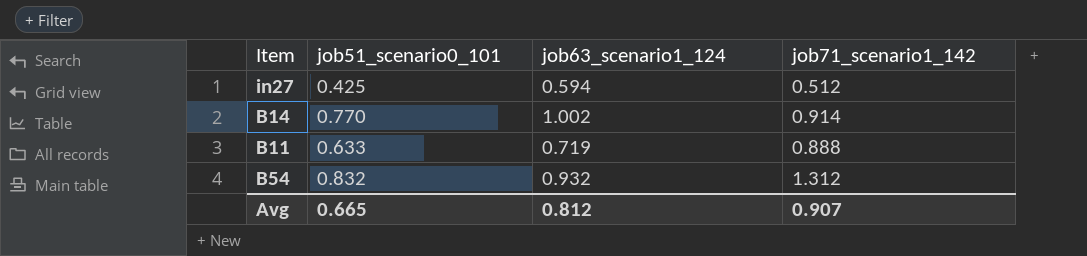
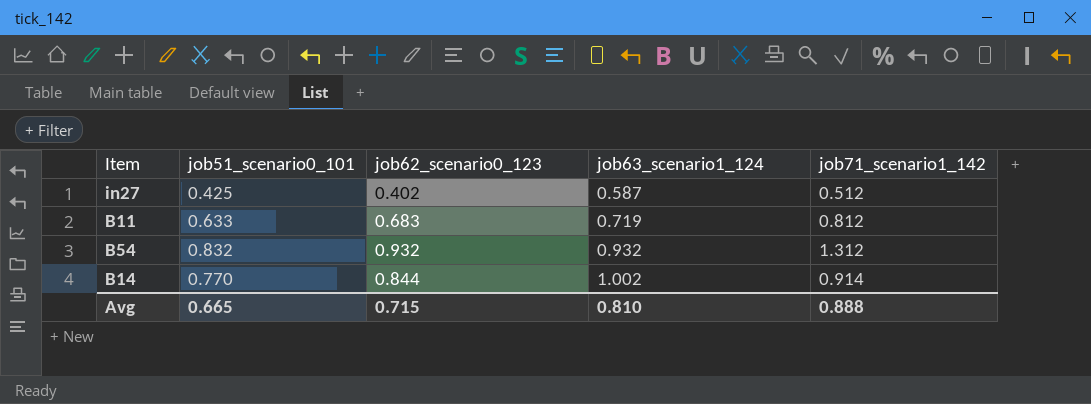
row order: none -> job63_scenario1_124 ascending
column job62_scenario0_123 | position: none -> 3
in27 | job63_scenario1_124: 0.594 -> 0.587
B11 | job71_scenario1_142: 0.888 -> 0.812
Avg | job63_scenario1_124: 0.812 -> 0.810
Avg | job71_scenario1_142: 0.907 -> 0.888

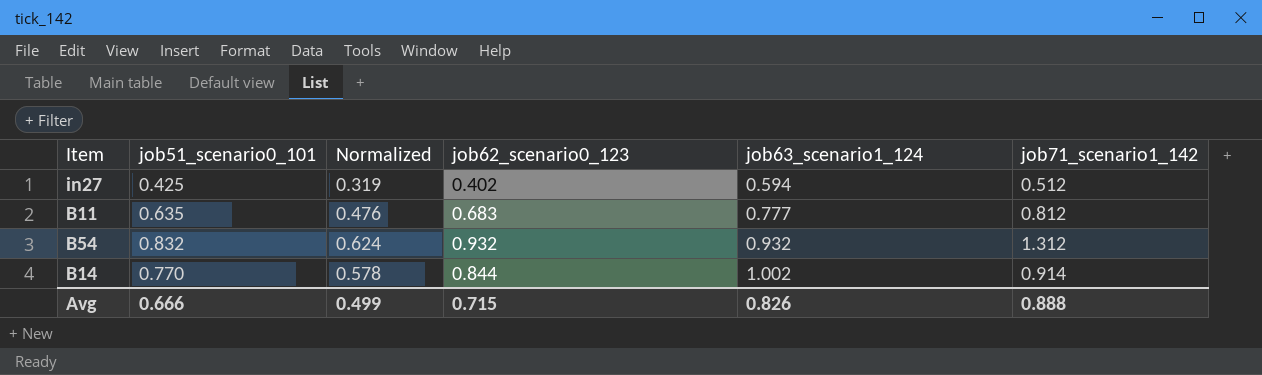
column Normalized | formula: none -> [job51_scenario0_101] * 0.75
in27 | job63_scenario1_124: 0.587 -> 0.594
B11 | job51_scenario0_101: 0.633 -> 0.635
B11 | job63_scenario1_124: 0.719 -> 0.777
Avg | job51_scenario0_101: 0.665 -> 0.666
Avg | job63_scenario1_124: 0.810 -> 0.826

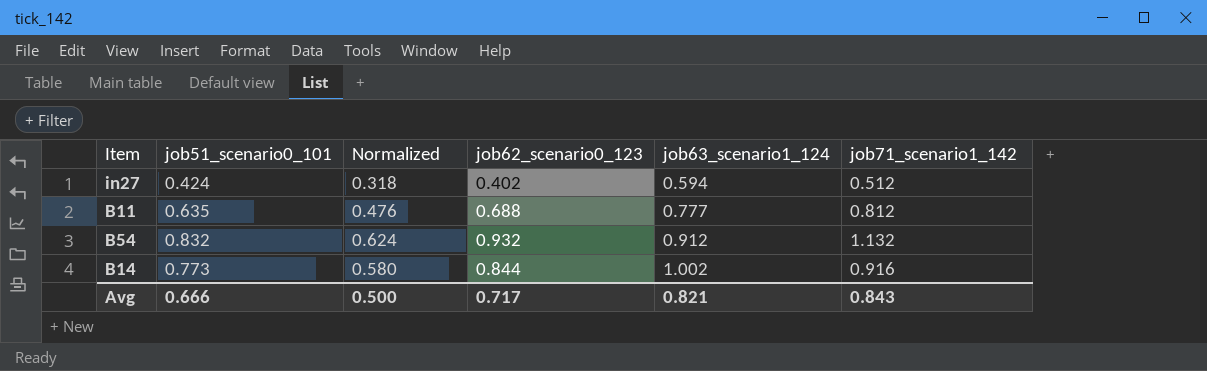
in27 | job51_scenario0_101: 0.425 -> 0.424
in27 | Normalized: 0.319 -> 0.318
B11 | job62_scenario0_123: 0.683 -> 0.688
B54 | job63_scenario1_124: 0.932 -> 0.912
B54 | job71_scenario1_142: 1.312 -> 1.132
B14 | job51_scenario0_101: 0.770 -> 0.773
B14 | Normalized: 0.578 -> 0.580
B14 | job71_scenario1_142: 0.914 -> 0.916
Avg | Normalized: 0.499 -> 0.500
Avg | job62_scenario0_123: 0.715 -> 0.717
Avg | job63_scenario1_124: 0.826 -> 0.821
Avg | job71_scenario1_142: 0.888 -> 0.843

